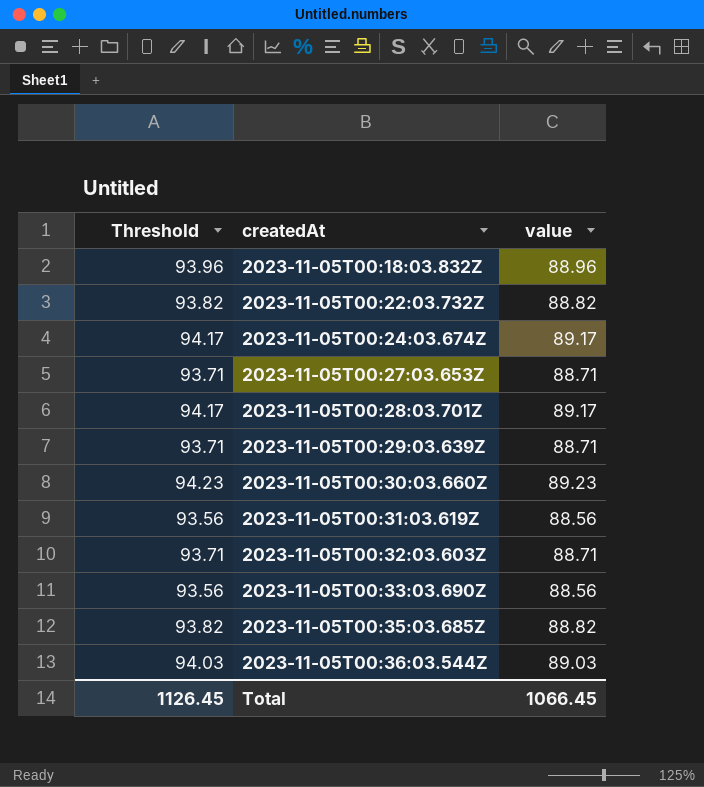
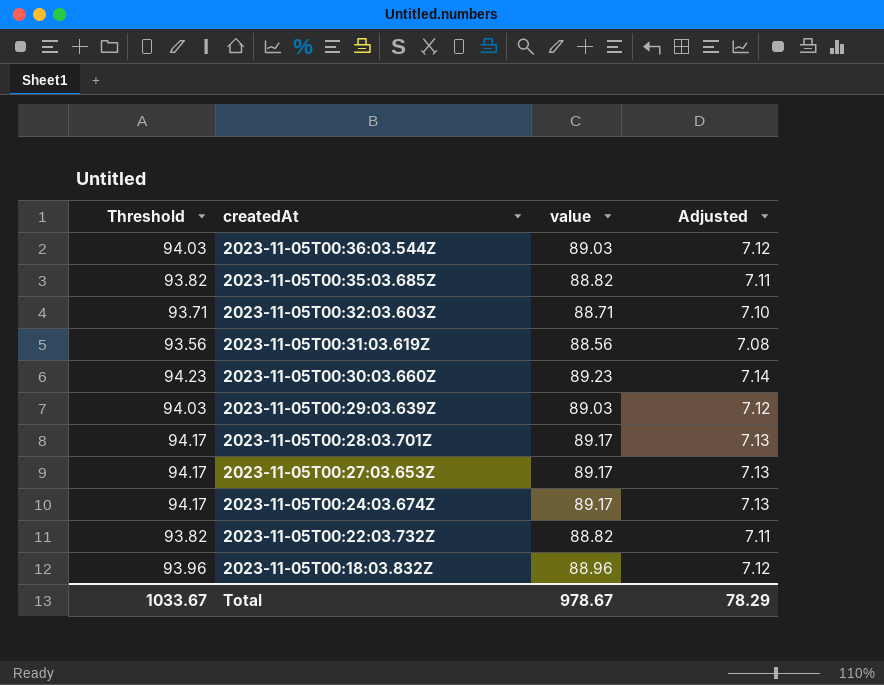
row order: createdAt ascending -> createdAt descending
column Adjusted | formula: none -> [value] * 0.08
row 2023-11-05T00:33:03.690Z: 93.56 | 88.56 -> none
2023-11-05T00:29:03.639Z | Threshold: 93.71 -> 94.03
2023-11-05T00:29:03.639Z | value: 88.71 -> 89.03
2023-11-05T00:27:03.653Z | Threshold: 93.71 -> 94.17
2023-11-05T00:27:03.653Z | value: 88.71 -> 89.17
Total | Threshold: 1126.45 -> 1033.67
Total | value: 1066.45 -> 978.67

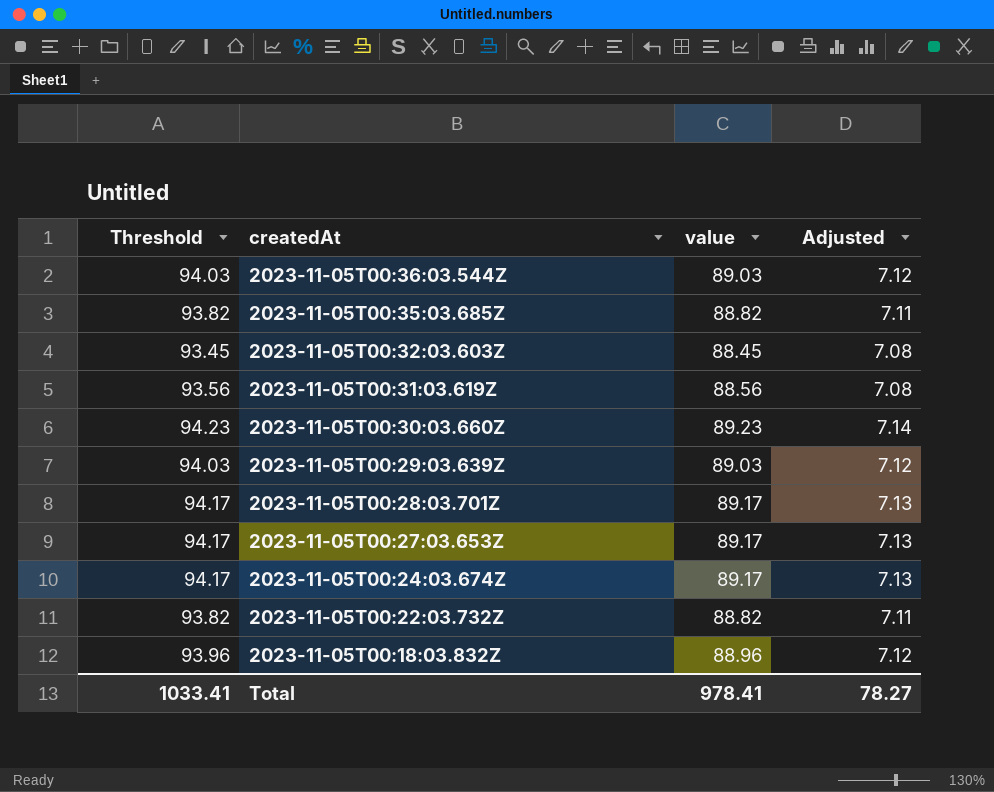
2023-11-05T00:32:03.603Z | Threshold: 93.71 -> 93.45
2023-11-05T00:32:03.603Z | value: 88.71 -> 88.45
2023-11-05T00:32:03.603Z | Adjusted: 7.10 -> 7.08
Total | Threshold: 1033.67 -> 1033.41
Total | value: 978.67 -> 978.41
Total | Adjusted: 78.29 -> 78.27

